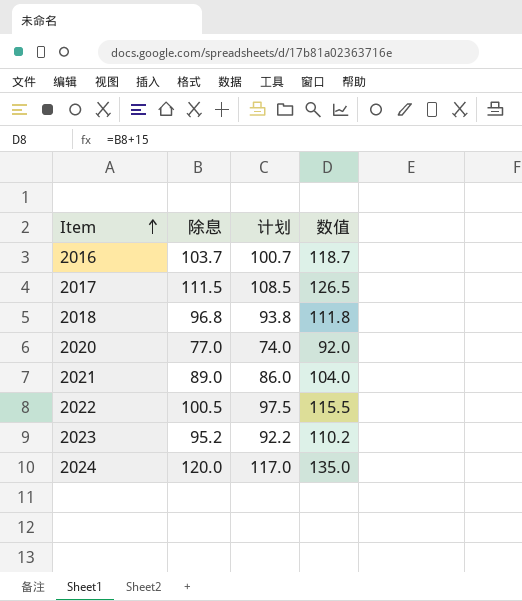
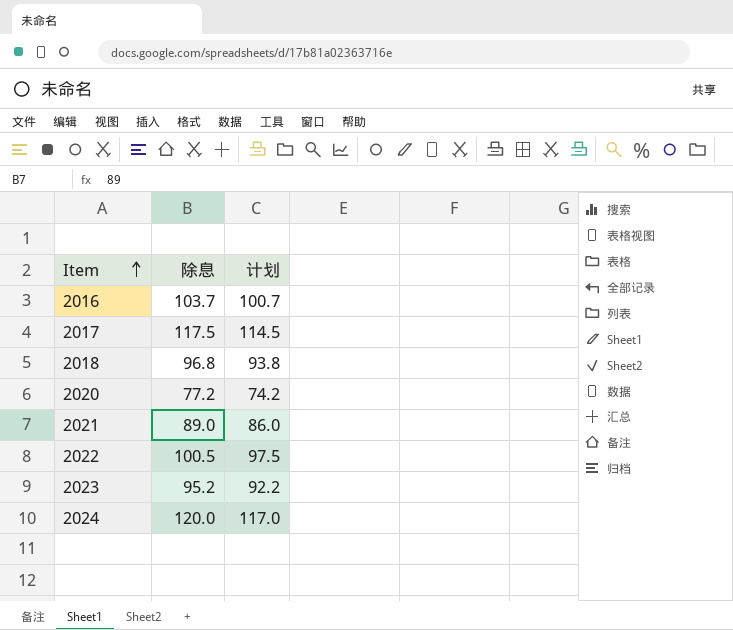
column 数值 | formula: [除息] + 15 -> none
2017 | 除息: 111.5 -> 117.5
2017 | 计划: 108.5 -> 114.5
2020 | 除息: 77.0 -> 77.2
2020 | 计划: 74.0 -> 74.2

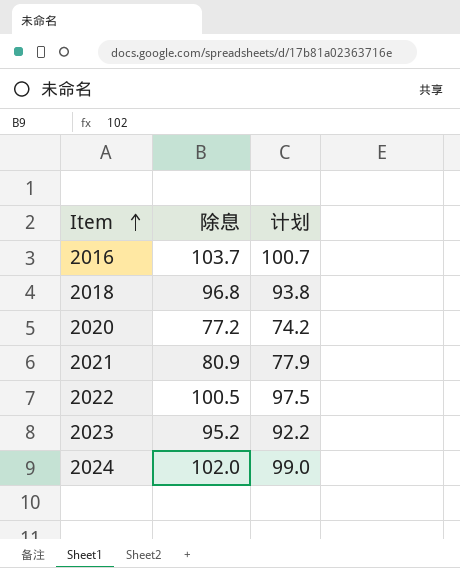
row 2017: 117.5 | 114.5 -> none
2021 | 除息: 89.0 -> 80.9
2021 | 计划: 86.0 -> 77.9
2024 | 除息: 120.0 -> 102.0
2024 | 计划: 117.0 -> 99.0

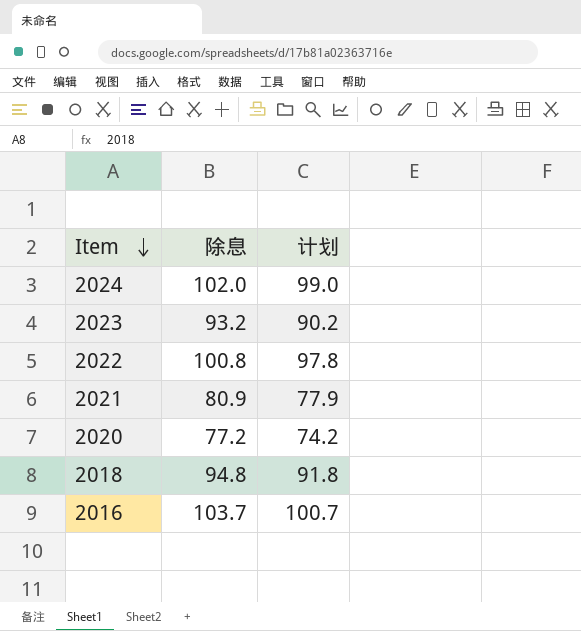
row order: Item ascending -> Item descending
2023 | 除息: 95.2 -> 93.2
2023 | 计划: 92.2 -> 90.2
2022 | 除息: 100.5 -> 100.8
2022 | 计划: 97.5 -> 97.8
2018 | 除息: 96.8 -> 94.8
2018 | 计划: 93.8 -> 91.8

